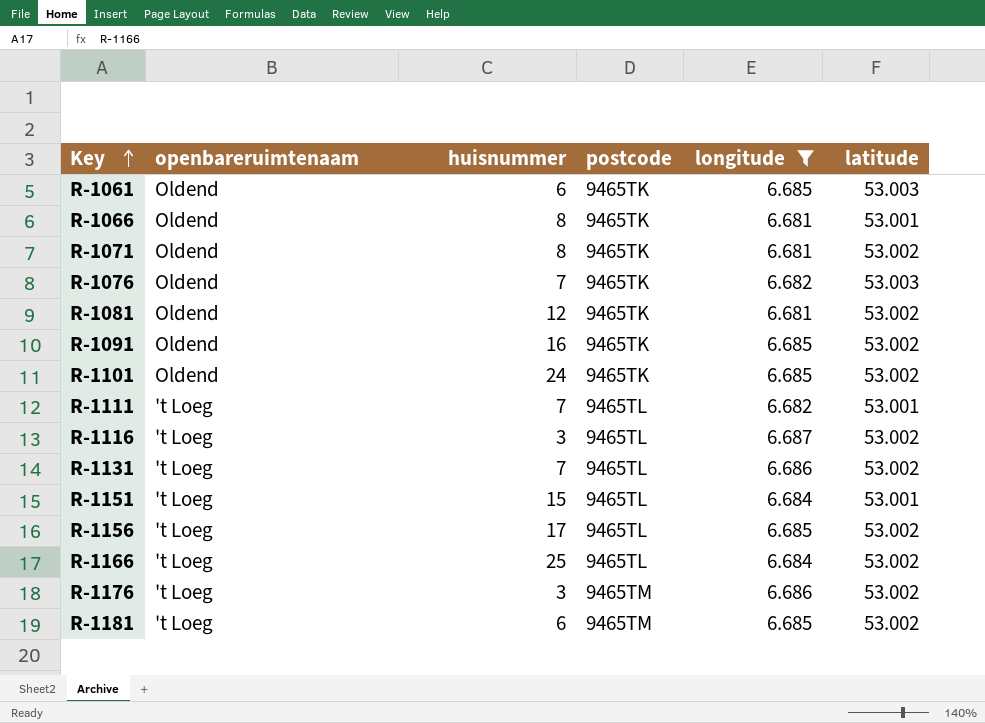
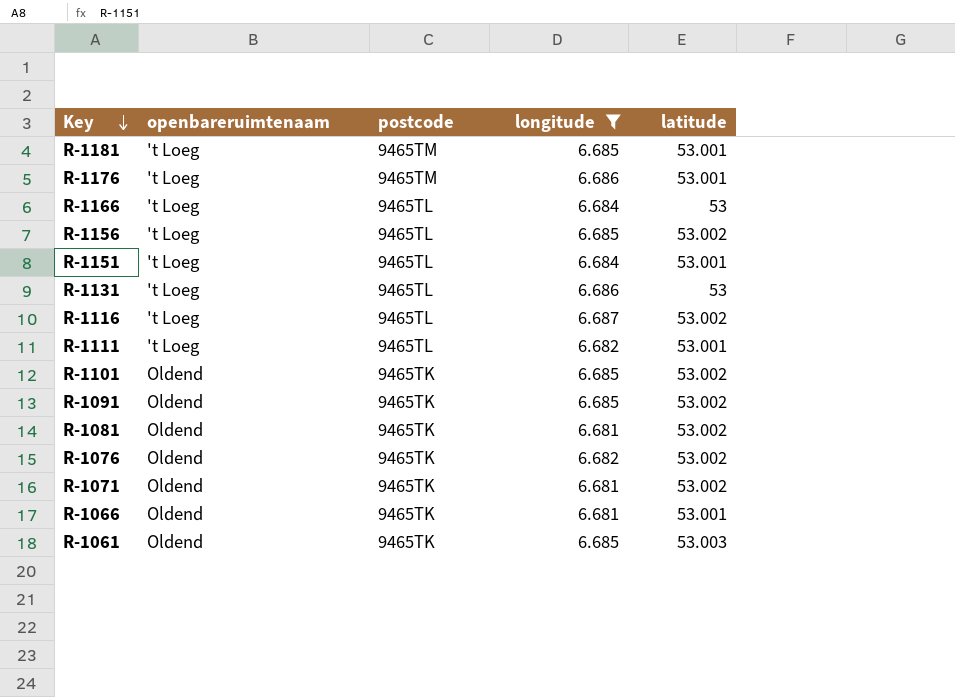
row order: Key ascending -> Key descending
column huisnummer | position: 3 -> none
R-1181 | latitude: 53.002 -> 53.001
R-1176 | latitude: 53.002 -> 53.001
R-1166 | latitude: 53.002 -> 53
R-1131 | latitude: 53.002 -> 53
R-1076 | latitude: 53.003 -> 53.002

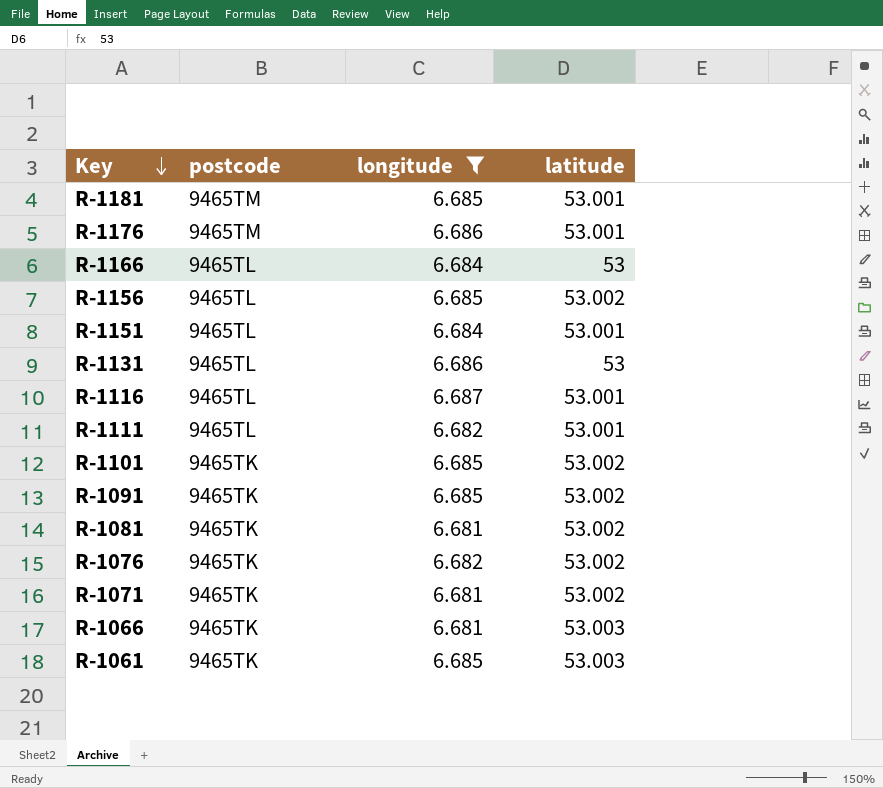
column openbareruimtenaam | position: 2 -> none
R-1116 | latitude: 53.002 -> 53.001
R-1066 | latitude: 53.001 -> 53.003

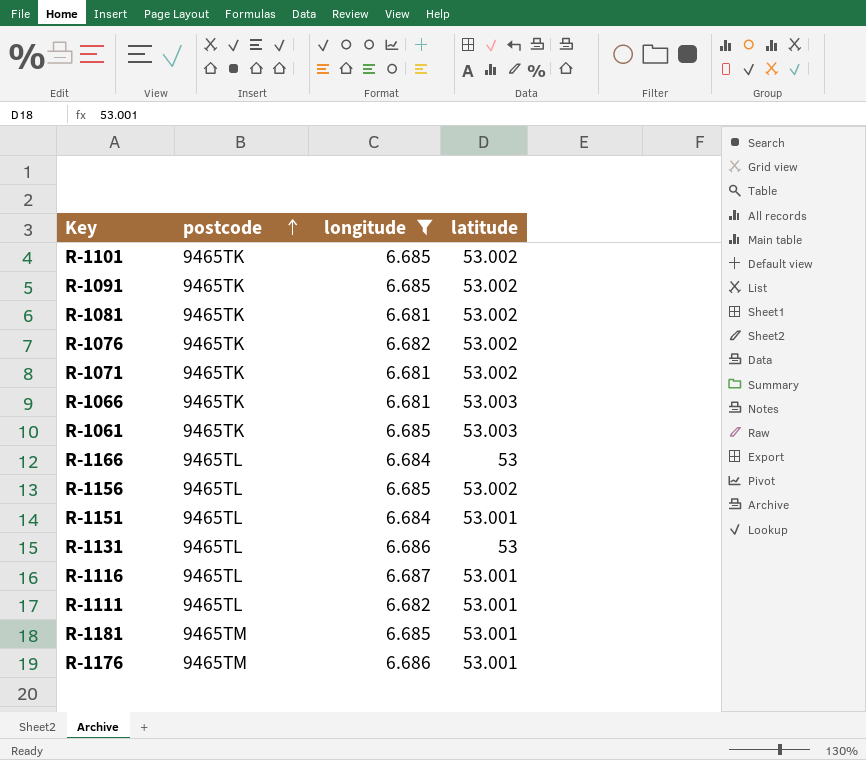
row order: Key descending -> postcode ascending

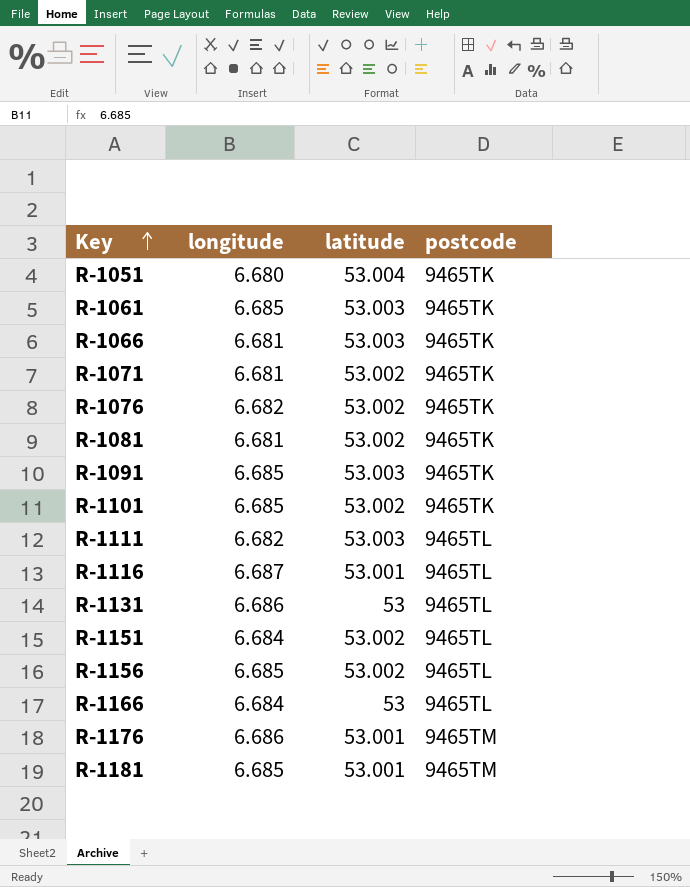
filter: longitude != 6.680 -> none
row order: postcode ascending -> Key ascending
column postcode | position: 2 -> 4
R-1091 | latitude: 53.002 -> 53.003
R-1111 | latitude: 53.001 -> 53.003
R-1151 | latitude: 53.001 -> 53.002

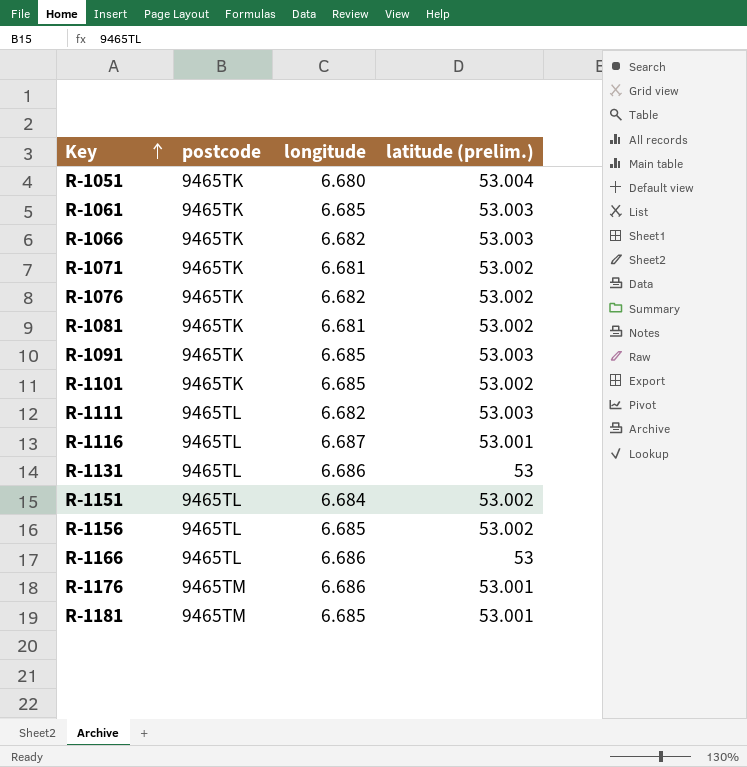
column postcode | position: 4 -> 2
column name: latitude -> latitude (prelim.)
R-1066 | longitude: 6.681 -> 6.682
R-1166 | longitude: 6.684 -> 6.686

